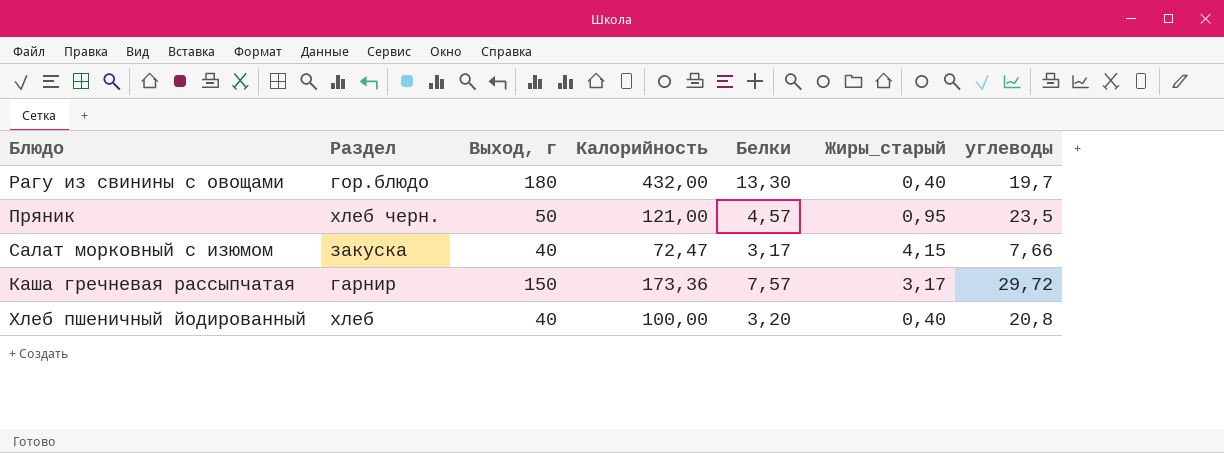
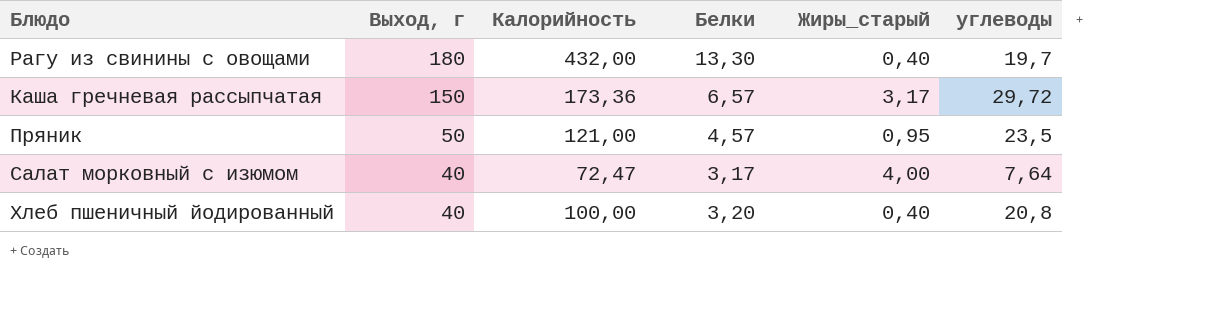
row order: none -> Выход, г descending
column Раздел | position: 2 -> none
Каша гречневая рассыпчатая | Белки: 7,57 -> 6,57
Салат морковный с изюмом | Жиры_старый: 4,15 -> 4,00
Салат морковный с изюмом | углеводы: 7,66 -> 7,64

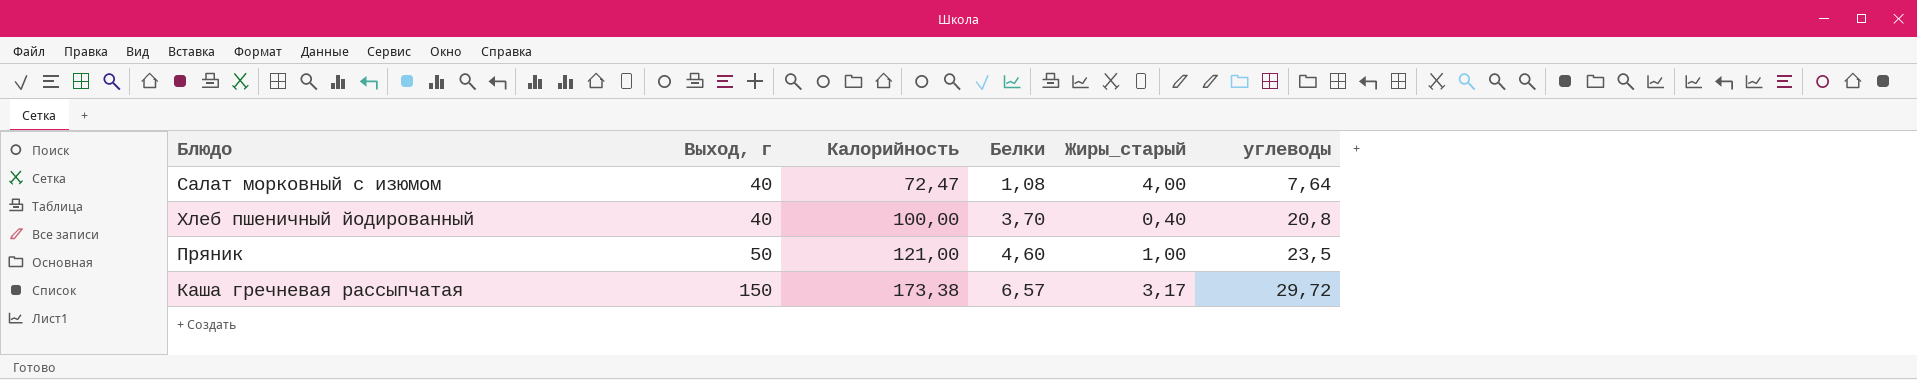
row order: Выход, г descending -> Выход, г ascending
row Рагу из свинины с овощами: 180 | 432,00 | 13,30 | 0,40 | 19,7 -> none
Салат морковный с изюмом | Белки: 3,17 -> 1,08
Хлеб пшеничный йодированный | Белки: 3,20 -> 3,70
Пряник | Белки: 4,57 -> 4,60
Пряник | Жиры_старый: 0,95 -> 1,00
Каша гречневая рассыпчатая | Калорийность: 173,36 -> 173,38

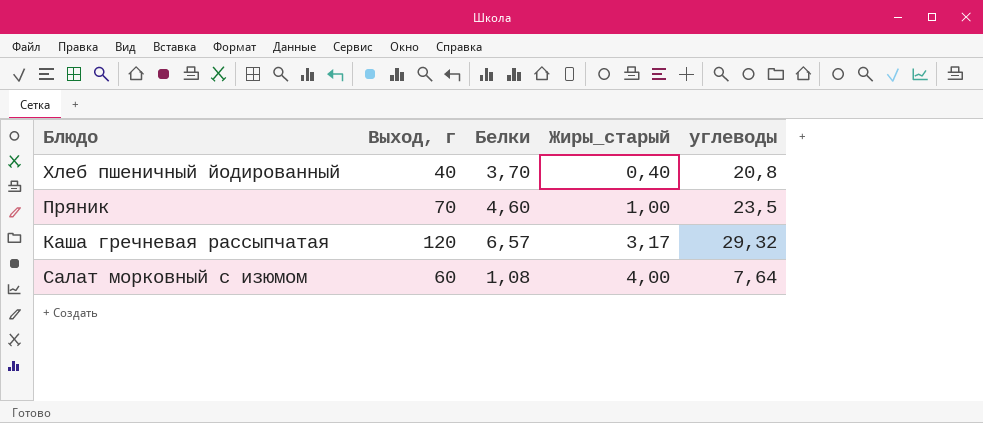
row order: Выход, г ascending -> Жиры_старый ascending
column Калорийность | position: 3 -> none
Пряник | Выход, г: 50 -> 70
Каша гречневая рассыпчатая | Выход, г: 150 -> 120
Каша гречневая рассыпчатая | углеводы: 29,72 -> 29,32
Салат морковный с изюмом | Выход, г: 40 -> 60

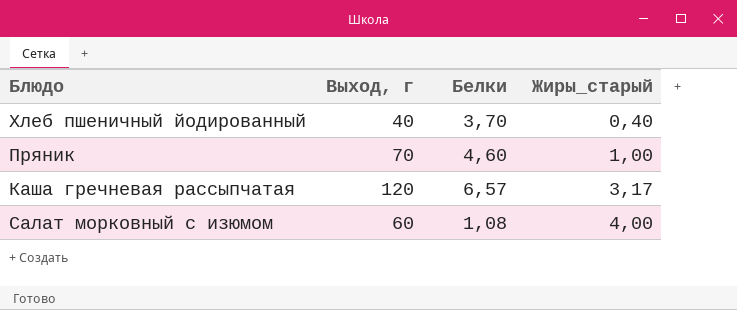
column углеводы | position: 5 -> none

